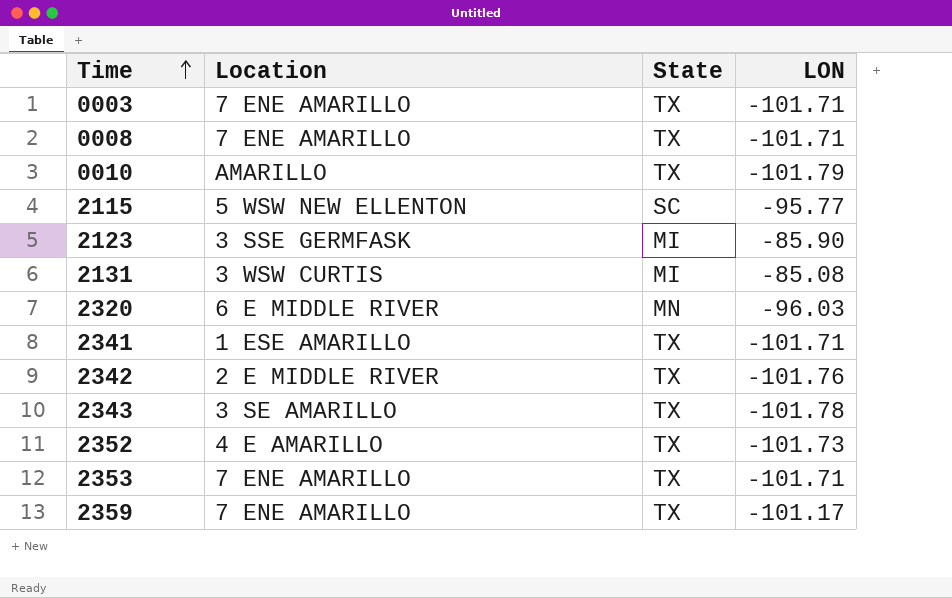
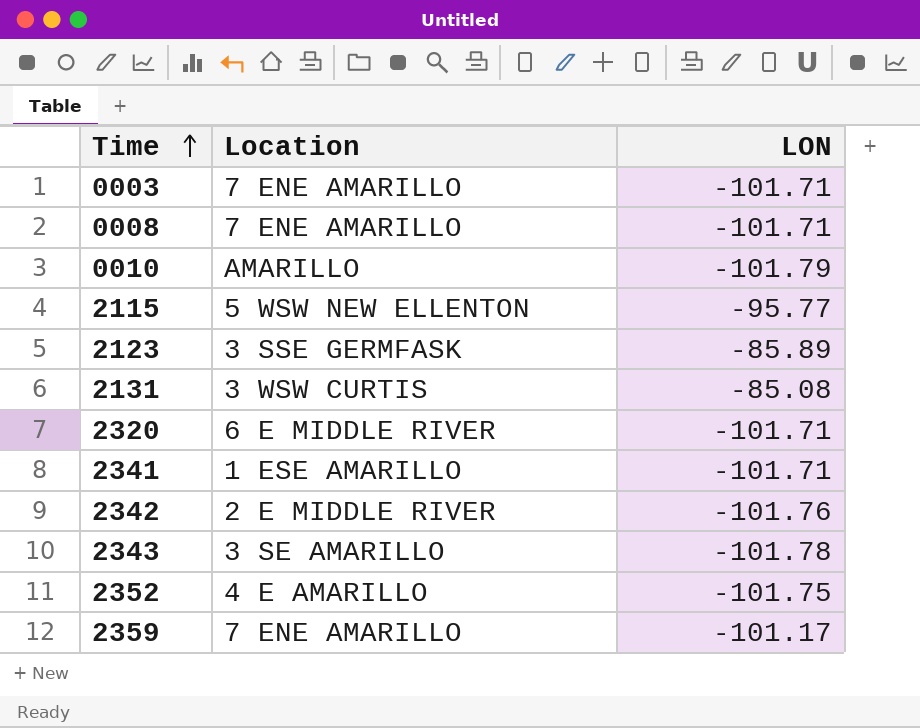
column State | position: 3 -> none
row 2353: 7 ENE AMARILLO | TX | -101.71 -> none
2123 | LON: -85.90 -> -85.89
2320 | LON: -96.03 -> -101.71
2352 | LON: -101.73 -> -101.75

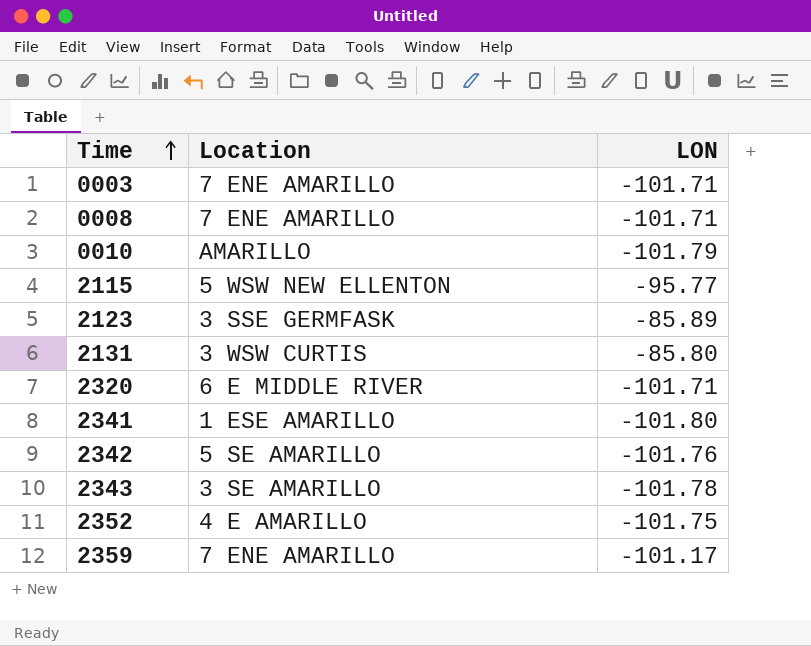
2131 | LON: -85.08 -> -85.80
2341 | LON: -101.71 -> -101.80
2342 | Location: 2 E MIDDLE RIVER -> 5 SE AMARILLO

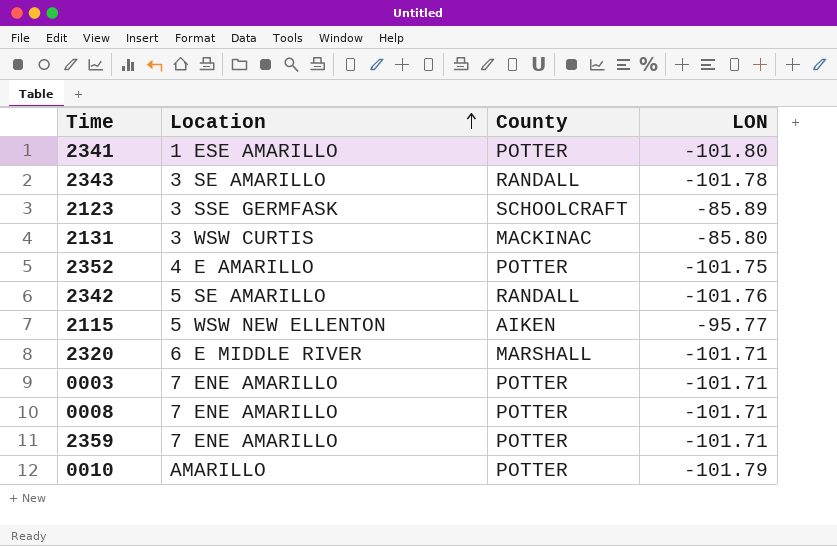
row order: Time ascending -> Location ascending
column County | position: none -> 3
2359 | LON: -101.17 -> -101.71

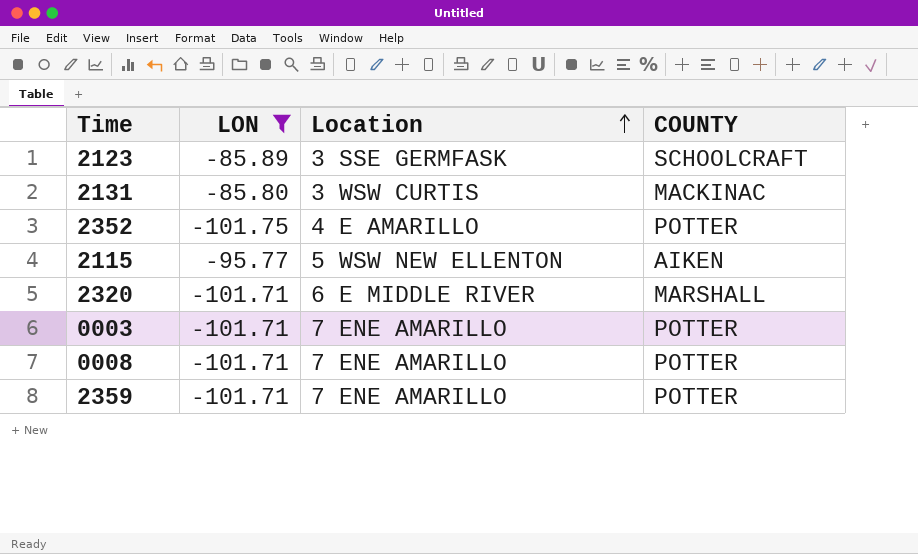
filter: none -> LON >= -101.75
column LON | position: 4 -> 2
column name: County -> COUNTY

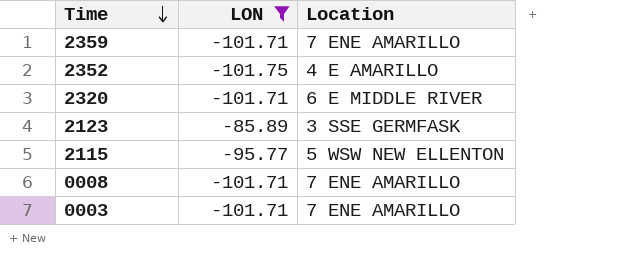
row order: Location ascending -> Time descending
column COUNTY | position: 4 -> none
row 2131: -85.80 | 3 WSW CURTIS | MACKINAC -> none

